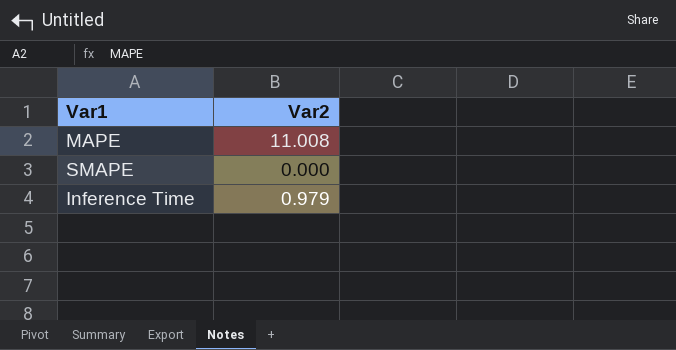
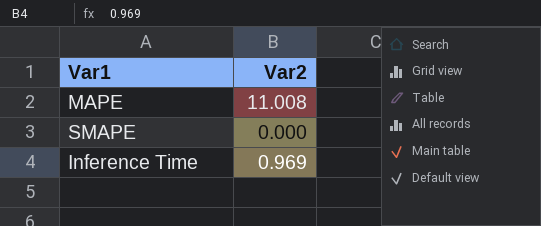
Inference Time | Var2: 0.979 -> 0.969

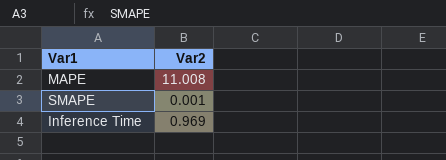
SMAPE | Var2: 0.000 -> 0.001

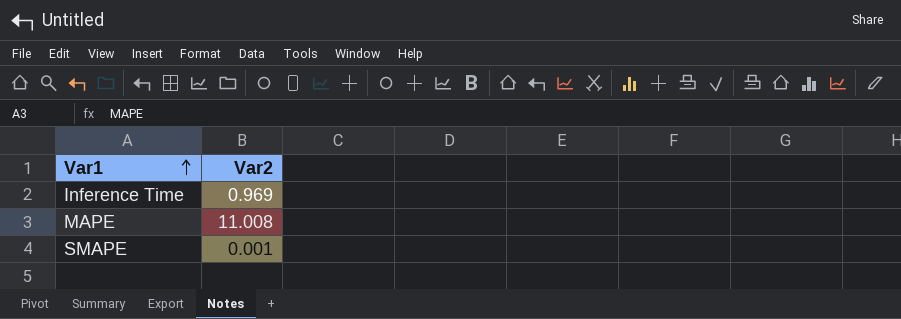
row order: none -> Var1 ascending

